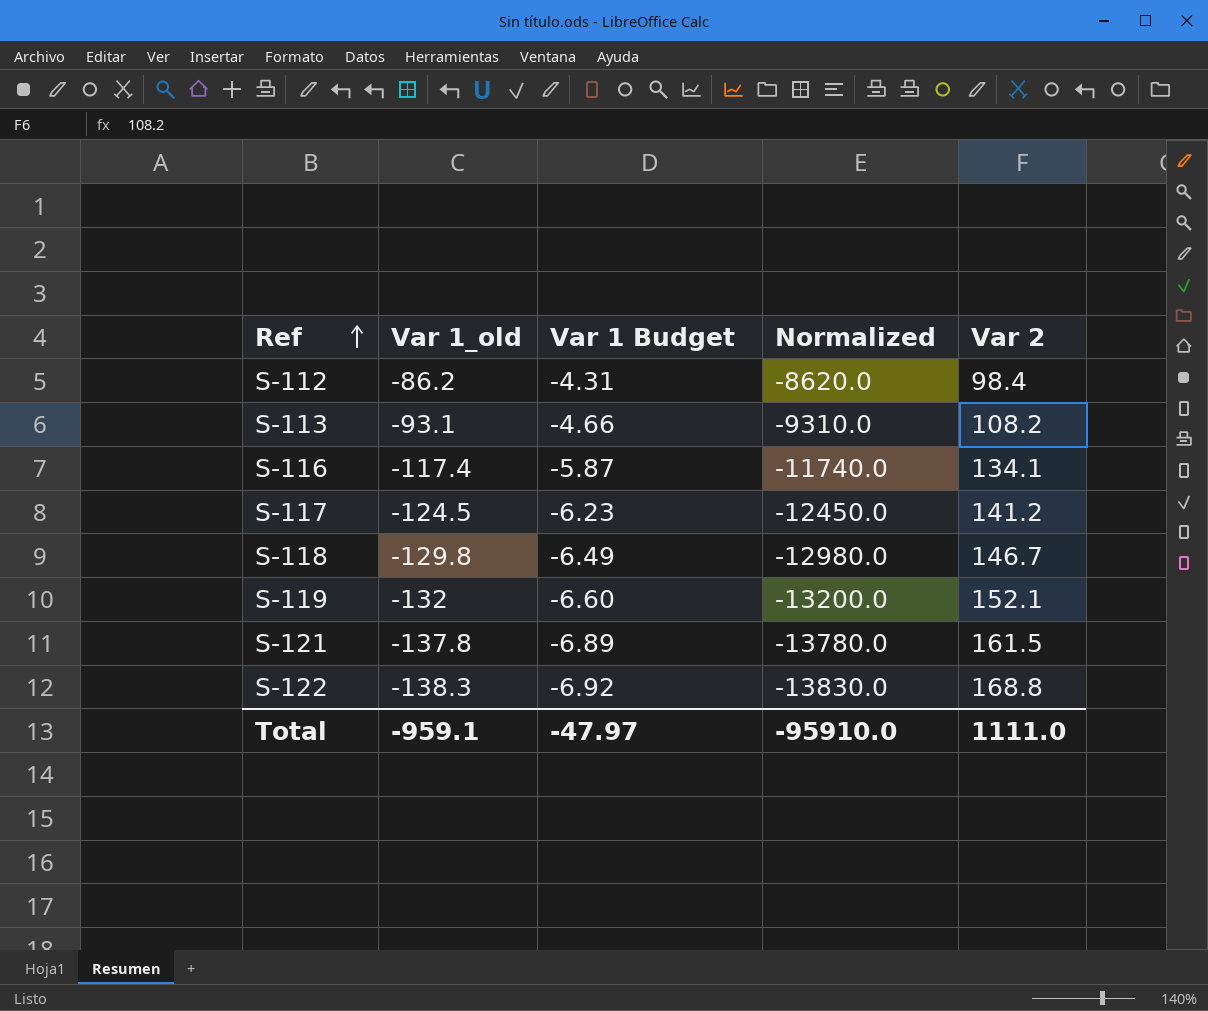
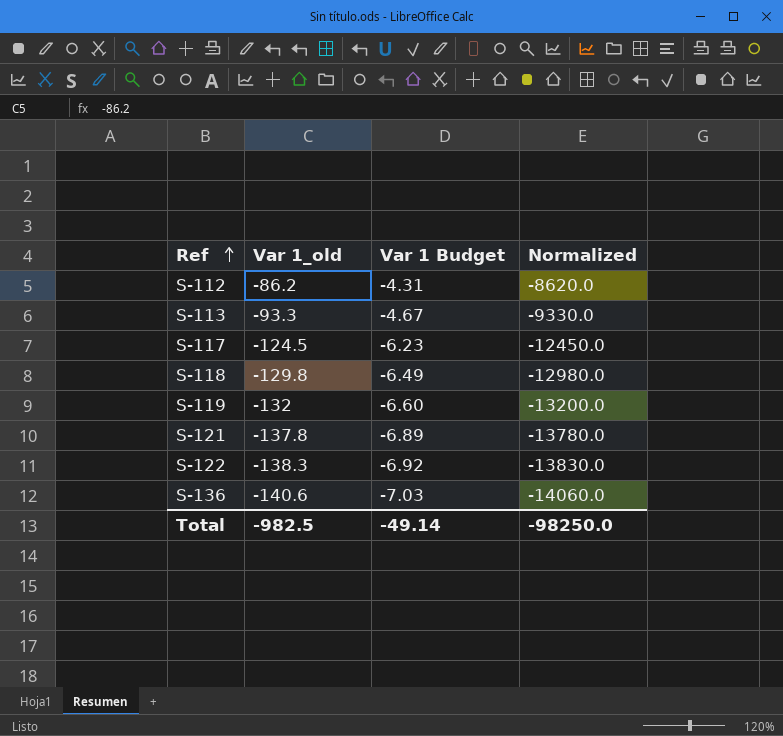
column Var 2 | position: 5 -> none
row S-116: -117.4 | -5.87 | -11740.0 | 134.1 -> none
S-113 | Var 1_old: -93.1 -> -93.3
S-113 | Var 1 Budget: -4.66 -> -4.67
S-113 | Normalized: -9310.0 -> -9330.0
row S-136: none -> -140.6 | -7.03 | -14060.0
Total | Var 1_old: -959.1 -> -982.5
Total | Var 1 Budget: -47.97 -> -49.14
Total | Normalized: -95910.0 -> -98250.0

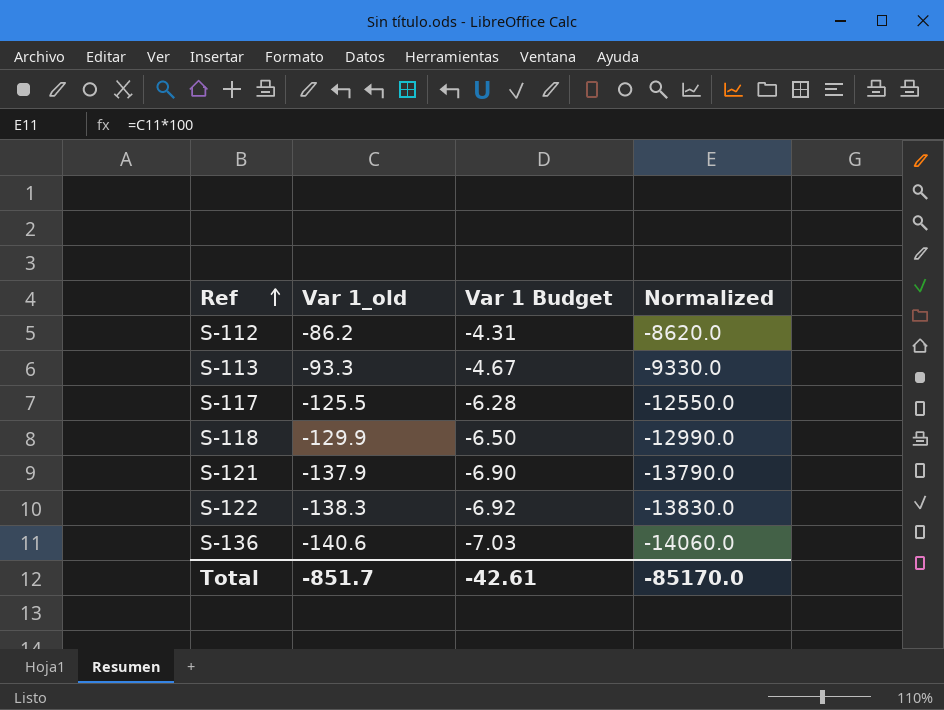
row S-119: -132 | -6.60 | -13200.0 -> none
S-117 | Var 1_old: -124.5 -> -125.5
S-117 | Var 1 Budget: -6.23 -> -6.28
S-117 | Normalized: -12450.0 -> -12550.0
S-118 | Var 1_old: -129.8 -> -129.9
S-118 | Var 1 Budget: -6.49 -> -6.50
S-118 | Normalized: -12980.0 -> -12990.0
S-121 | Var 1_old: -137.8 -> -137.9
S-121 | Var 1 Budget: -6.89 -> -6.90
S-121 | Normalized: -13780.0 -> -13790.0
Total | Var 1_old: -982.5 -> -851.7
Total | Var 1 Budget: -49.14 -> -42.61
Total | Normalized: -98250.0 -> -85170.0

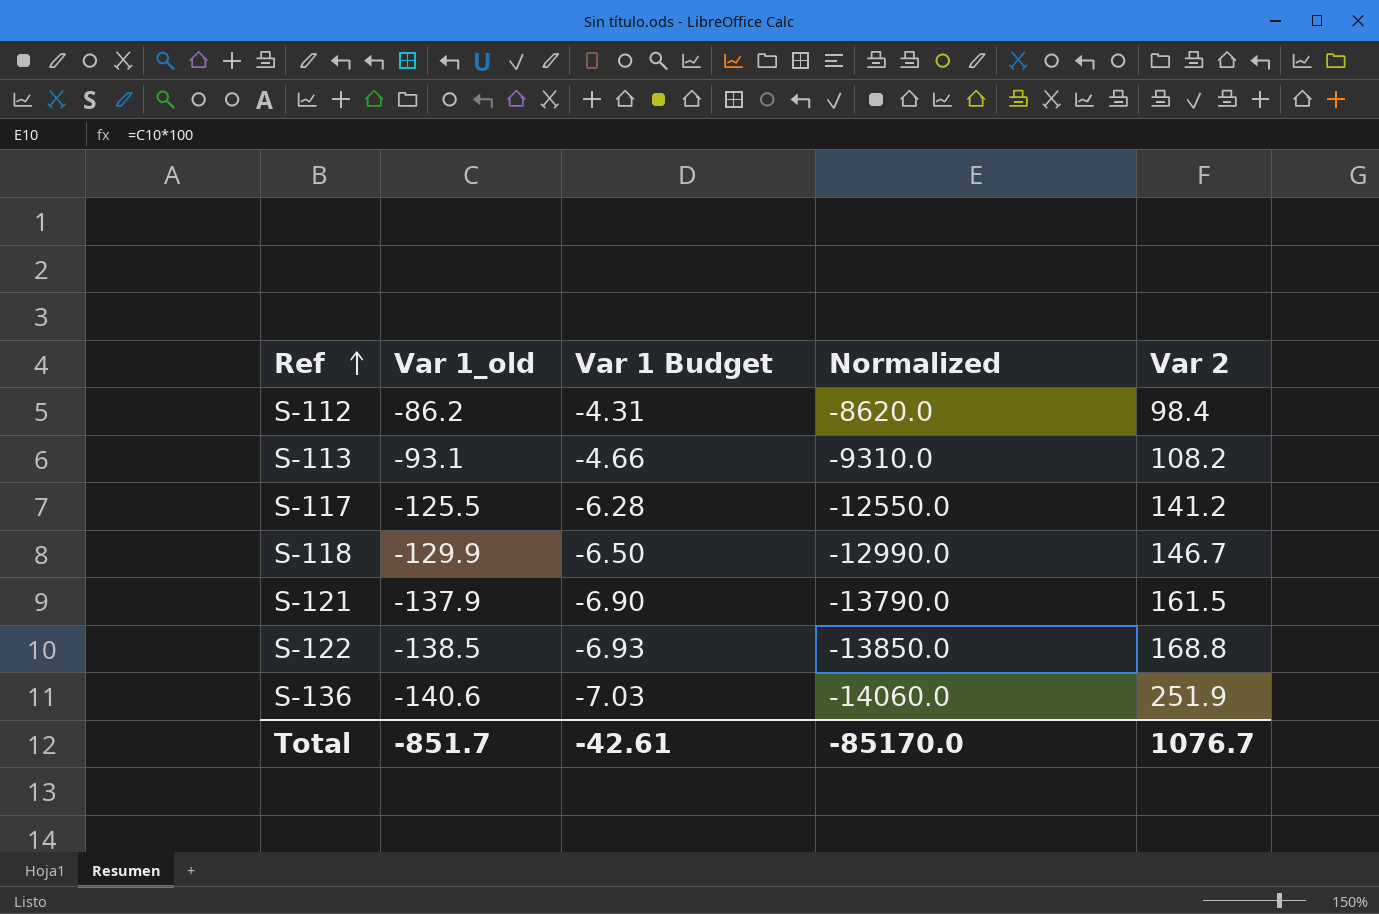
column Var 2 | position: none -> 5
S-113 | Var 1_old: -93.3 -> -93.1
S-113 | Var 1 Budget: -4.67 -> -4.66
S-113 | Normalized: -9330.0 -> -9310.0
S-122 | Var 1_old: -138.3 -> -138.5
S-122 | Var 1 Budget: -6.92 -> -6.93
S-122 | Normalized: -13830.0 -> -13850.0

